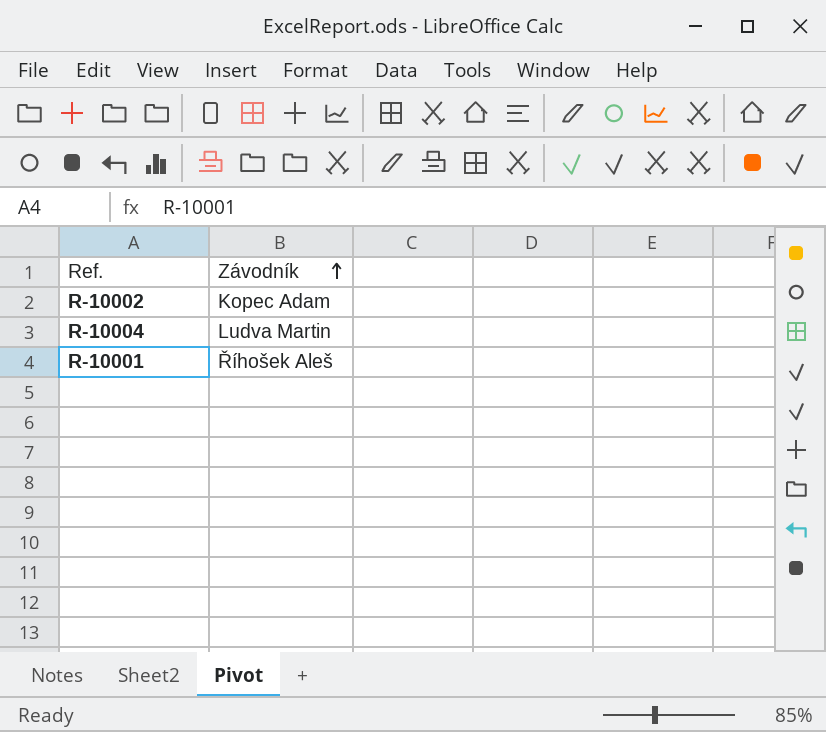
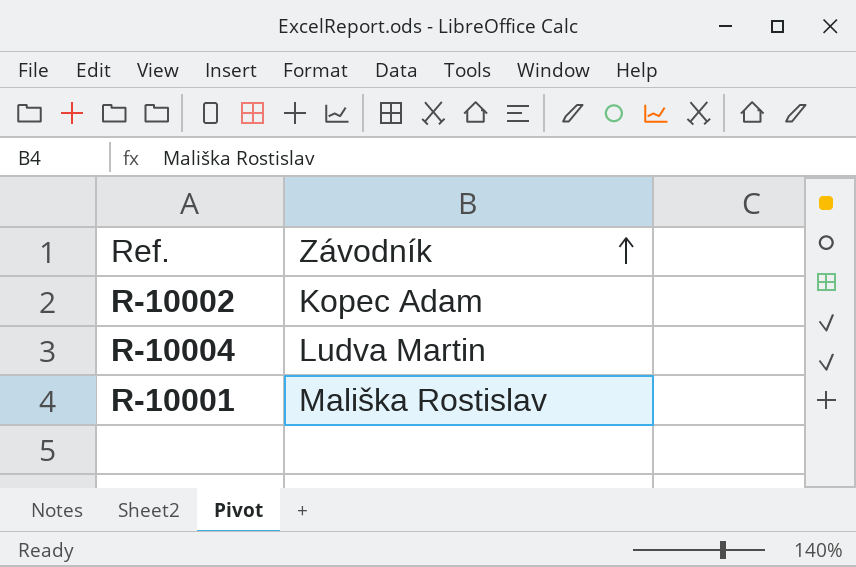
R-10001 | Závodník: Říhošek Aleš -> Mališka Rostislav

